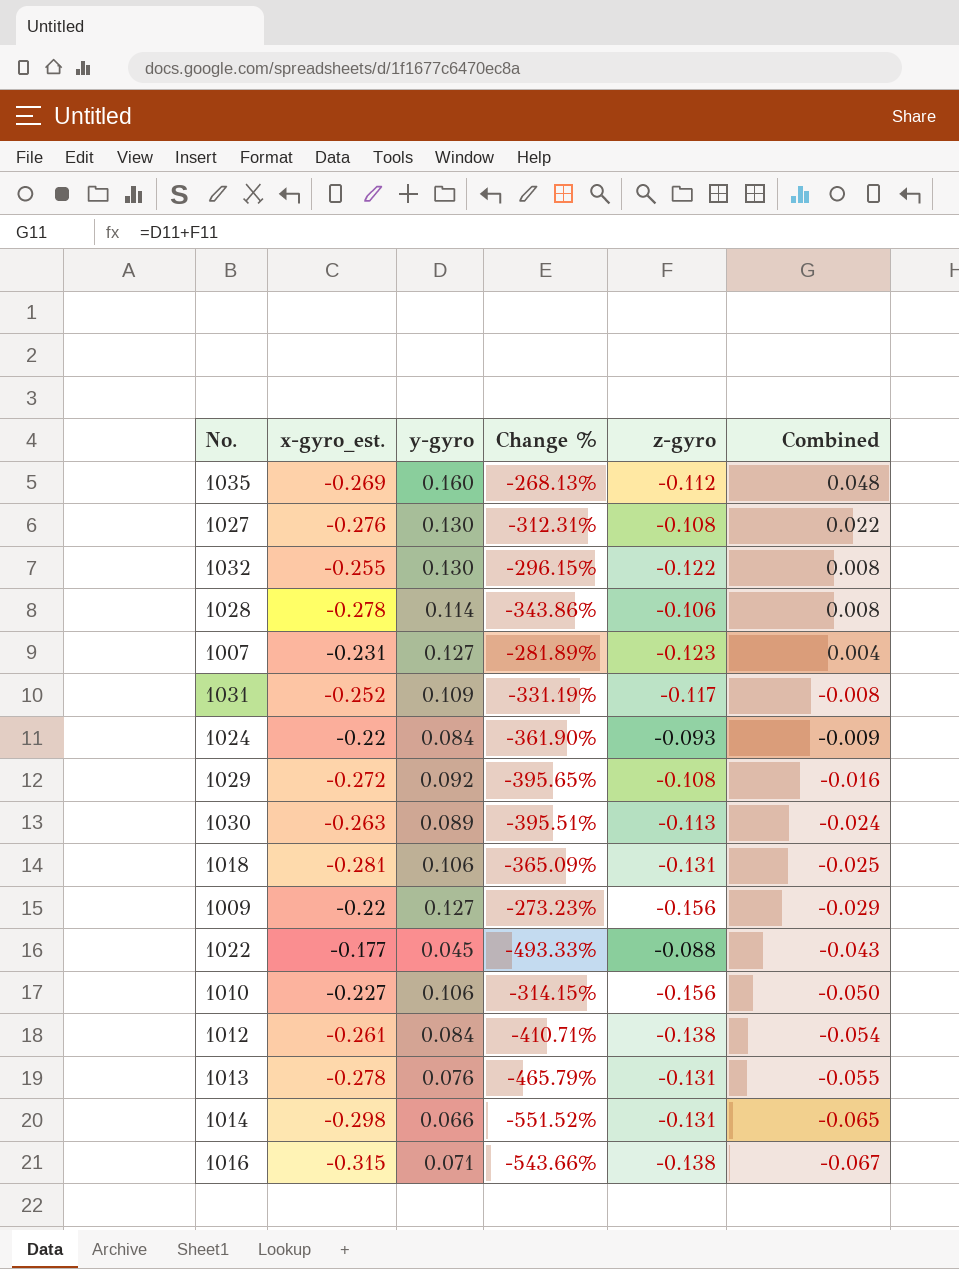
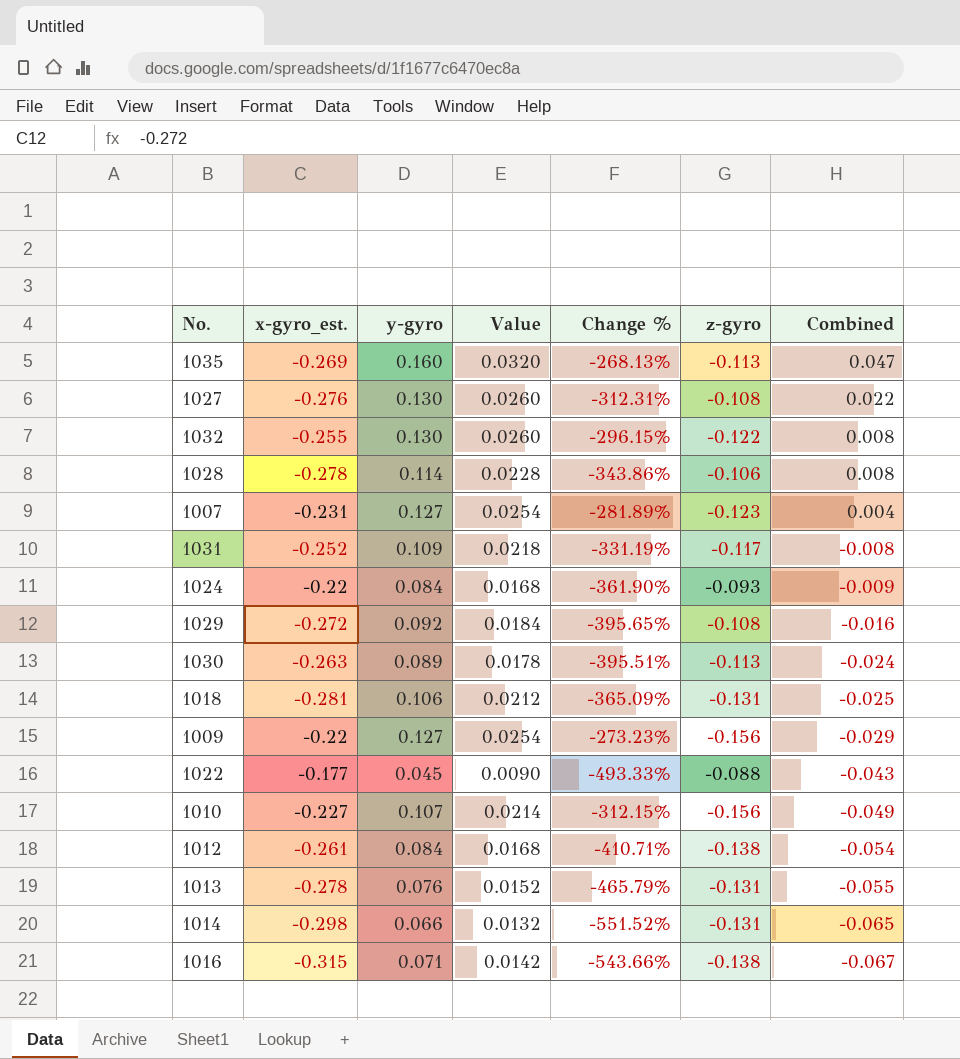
column Value | formula: none -> [y-gyro] * 0.2
1035 | z-gyro: -0.112 -> -0.113
1035 | Combined: 0.048 -> 0.047
1010 | y-gyro: 0.106 -> 0.107
1010 | Change %: -314.15% -> -312.15%
1010 | Combined: -0.050 -> -0.049

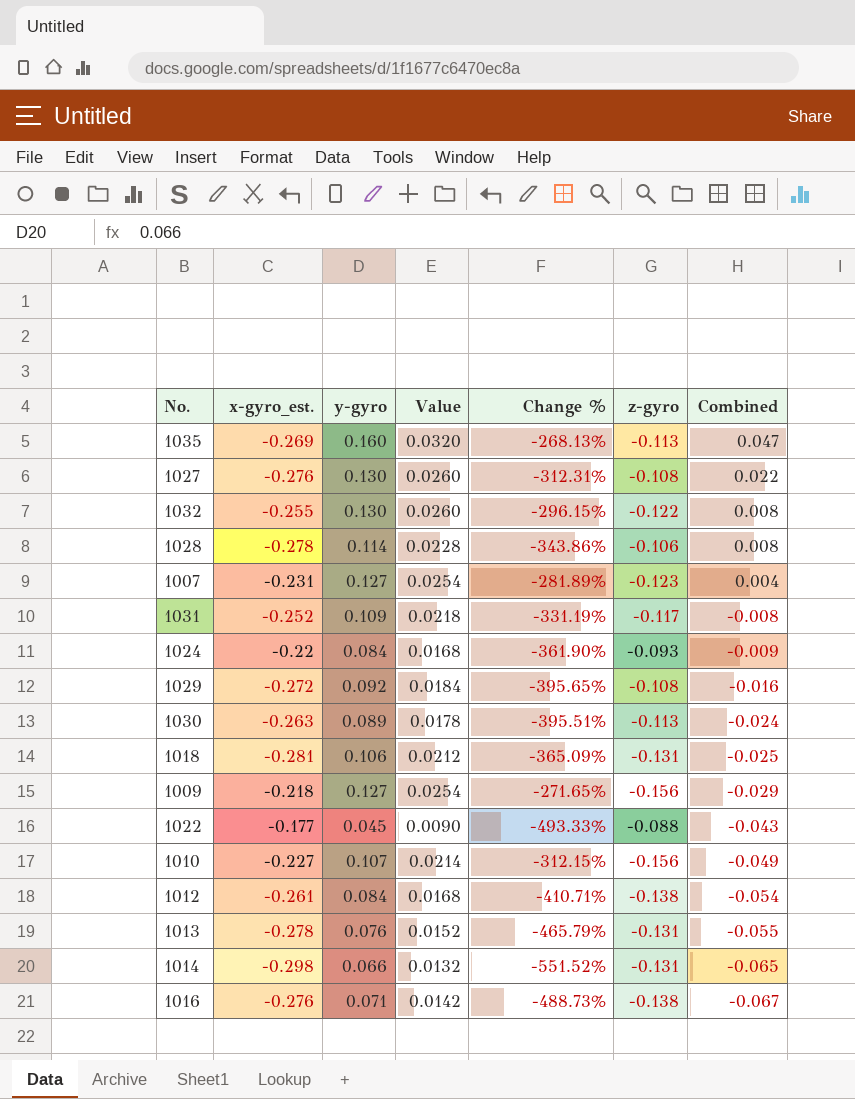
1009 | x-gyro_est.: -0.22 -> -0.218
1009 | Change %: -273.23% -> -271.65%
1016 | x-gyro_est.: -0.315 -> -0.276
1016 | Change %: -543.66% -> -488.73%

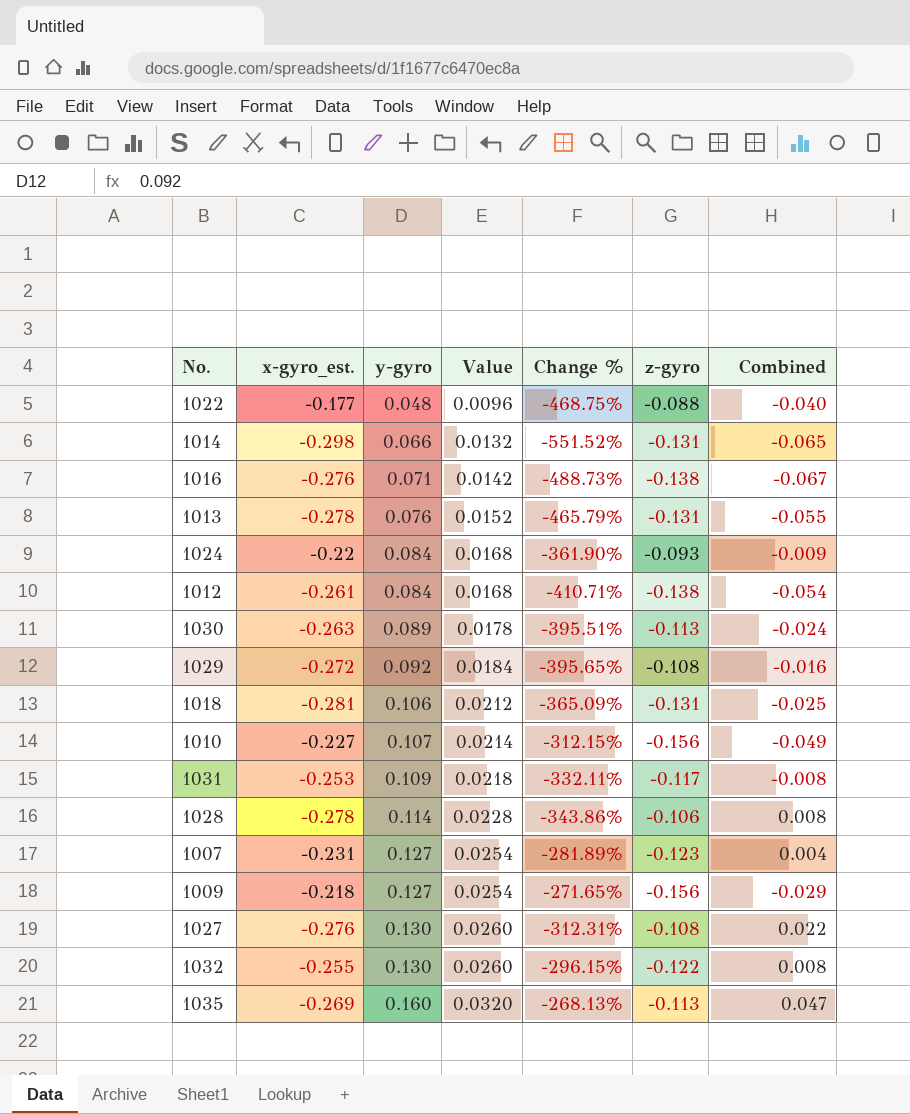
row order: Combined descending -> y-gyro ascending
1022 | y-gyro: 0.045 -> 0.048
1022 | Value: 0.0090 -> 0.0096
1022 | Change %: -493.33% -> -468.75%
1022 | Combined: -0.043 -> -0.040
1031 | x-gyro_est.: -0.252 -> -0.253
1031 | Change %: -331.19% -> -332.11%

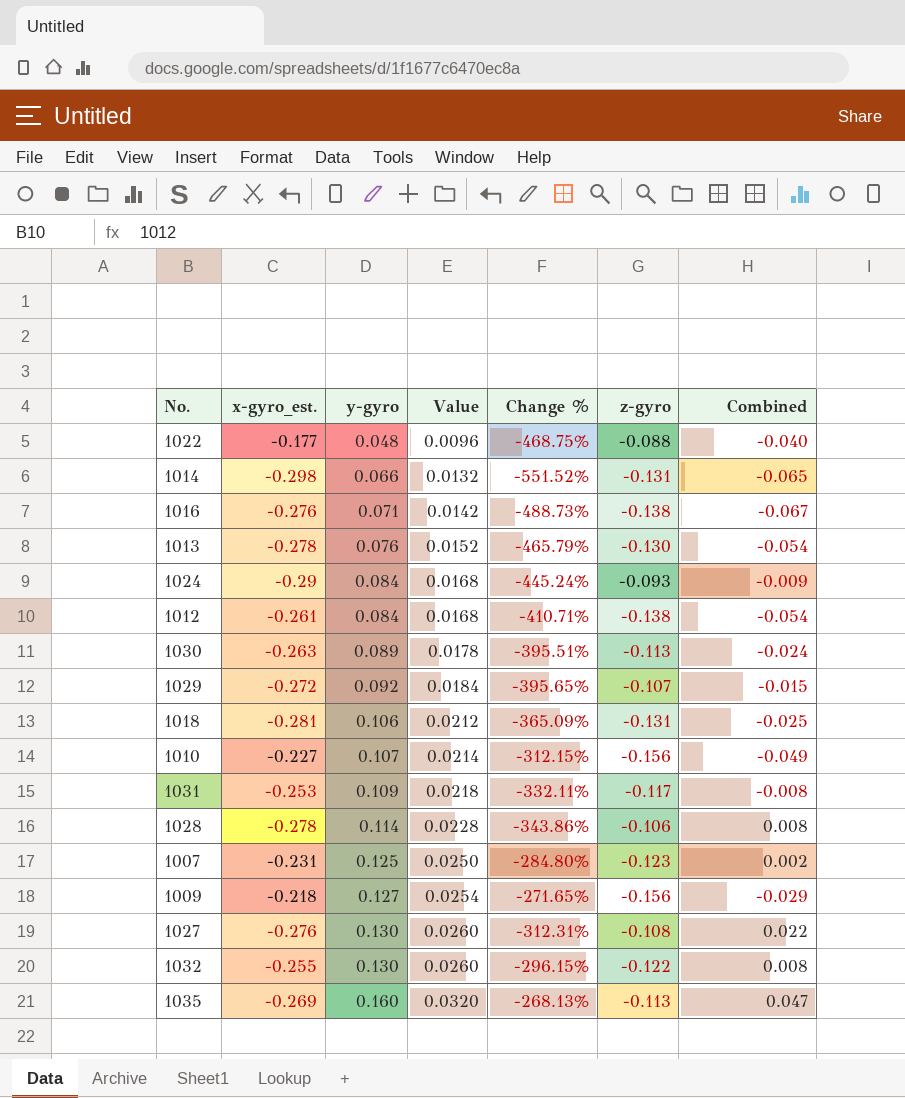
1013 | z-gyro: -0.131 -> -0.130
1013 | Combined: -0.055 -> -0.054
1024 | x-gyro_est.: -0.22 -> -0.29
1024 | Change %: -361.90% -> -445.24%
1029 | z-gyro: -0.108 -> -0.107
1029 | Combined: -0.016 -> -0.015
1007 | y-gyro: 0.127 -> 0.125
1007 | Value: 0.0254 -> 0.0250
1007 | Change %: -281.89% -> -284.80%
1007 | Combined: 0.004 -> 0.002

